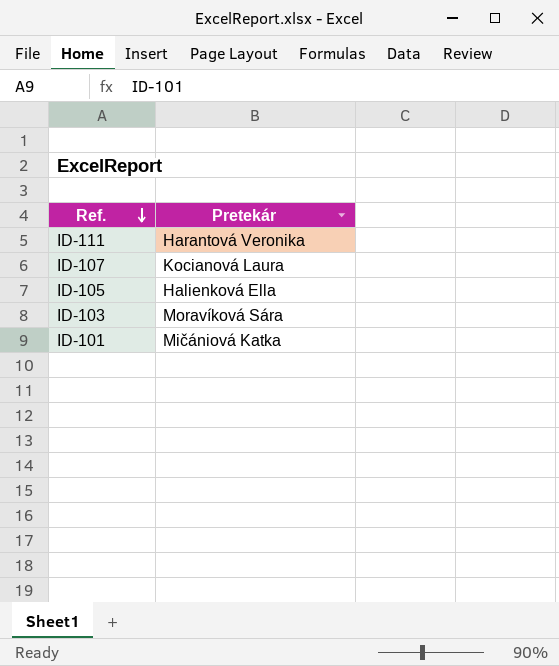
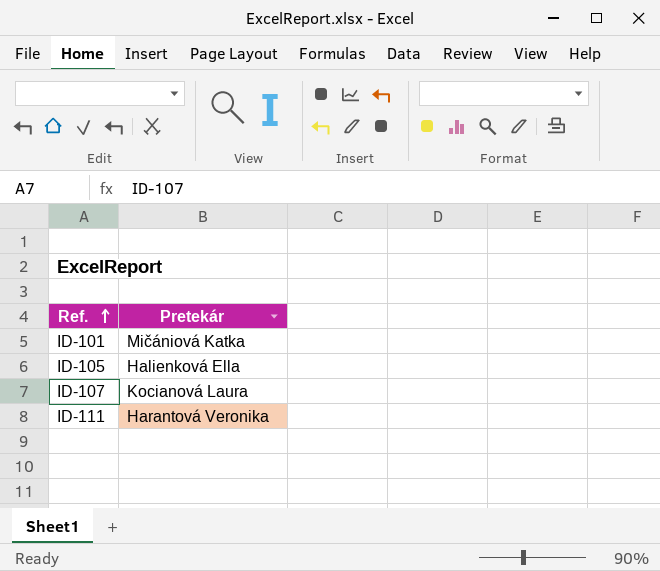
row order: Ref. descending -> Ref. ascending
row ID-103: Moravíková Sára -> none

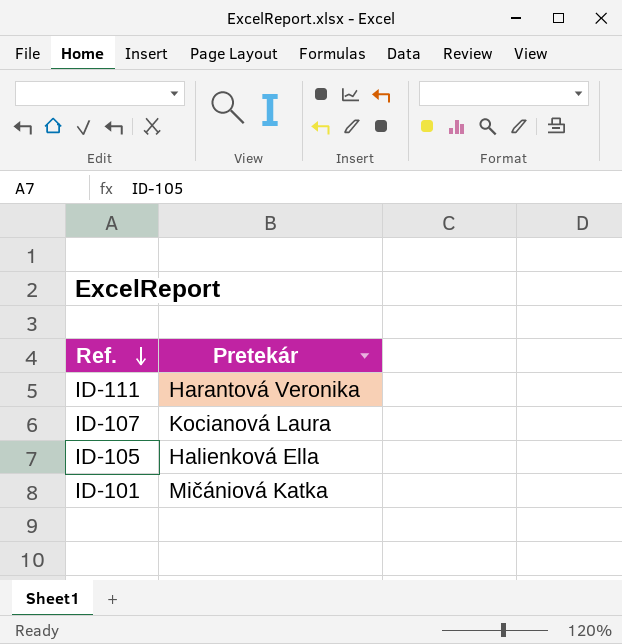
row order: Ref. ascending -> Ref. descending

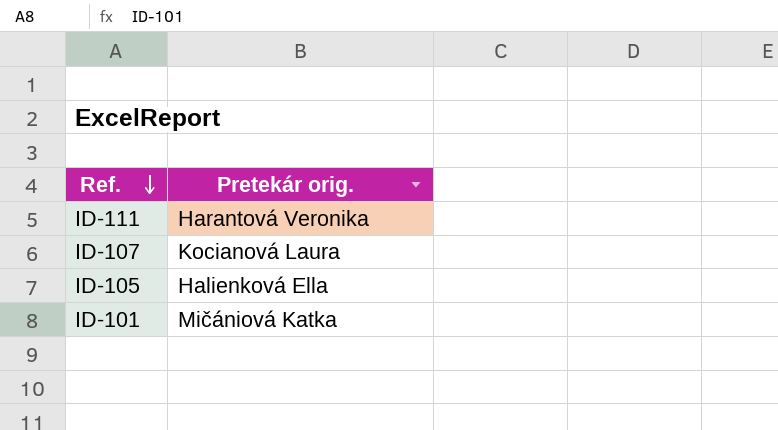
column name: Pretekár -> Pretekár orig.

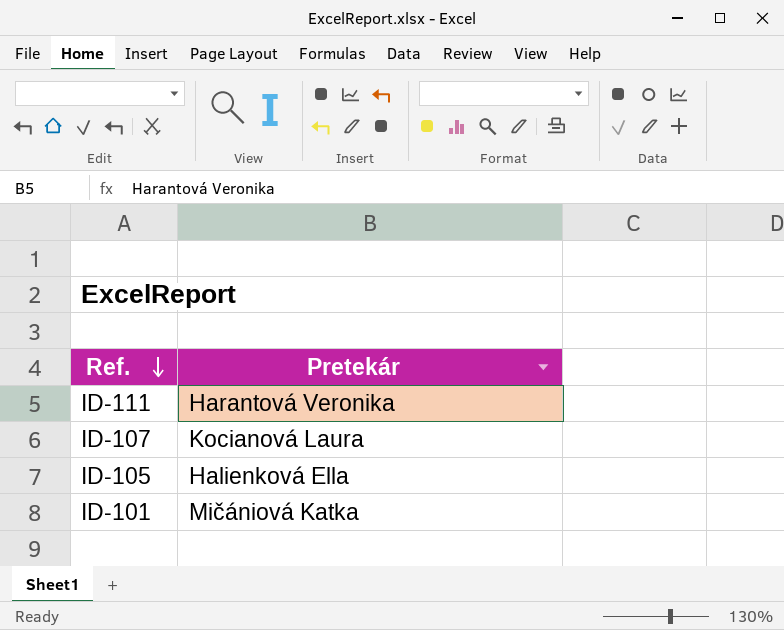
column name: Pretekár orig. -> Pretekár

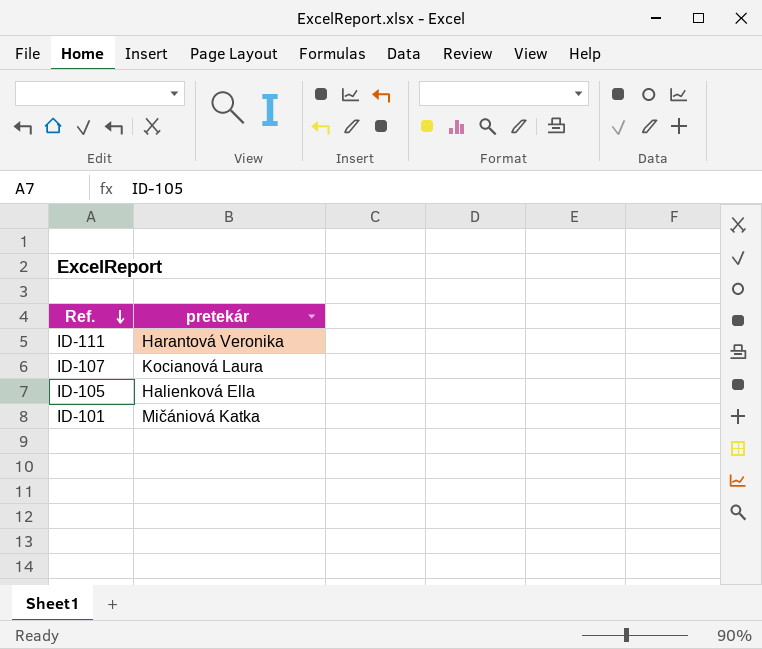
column name: Pretekár -> pretekár

